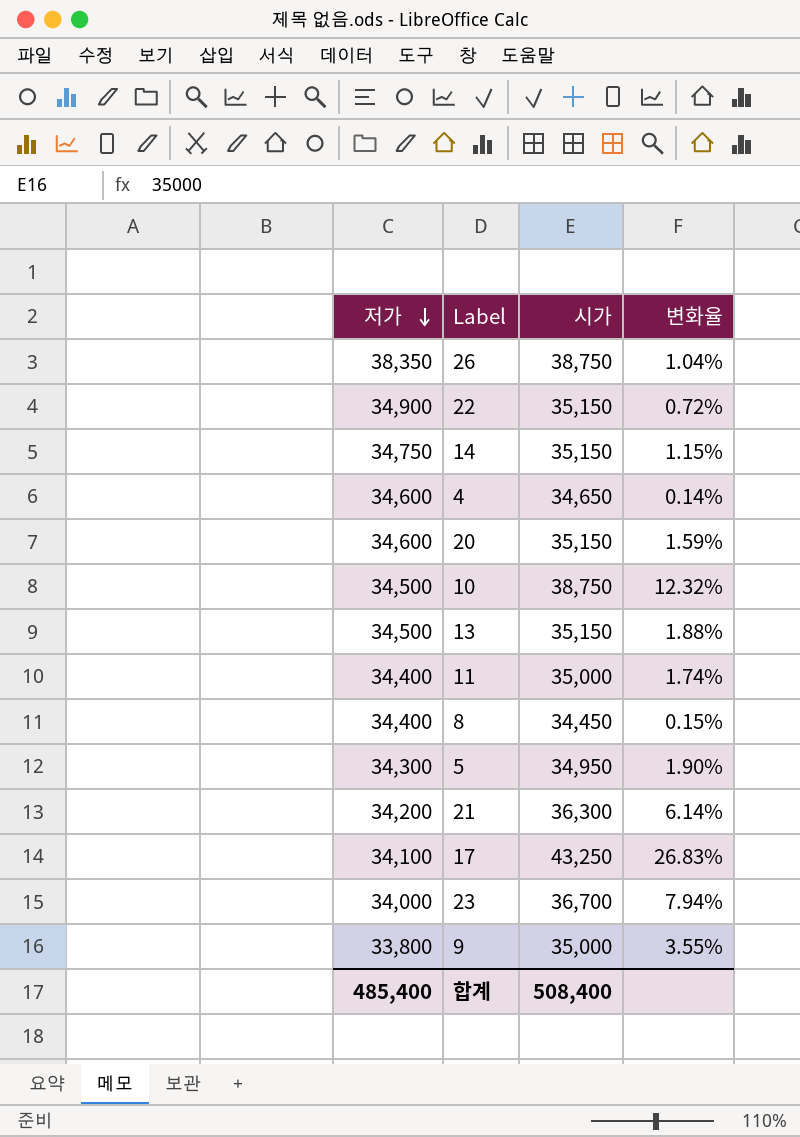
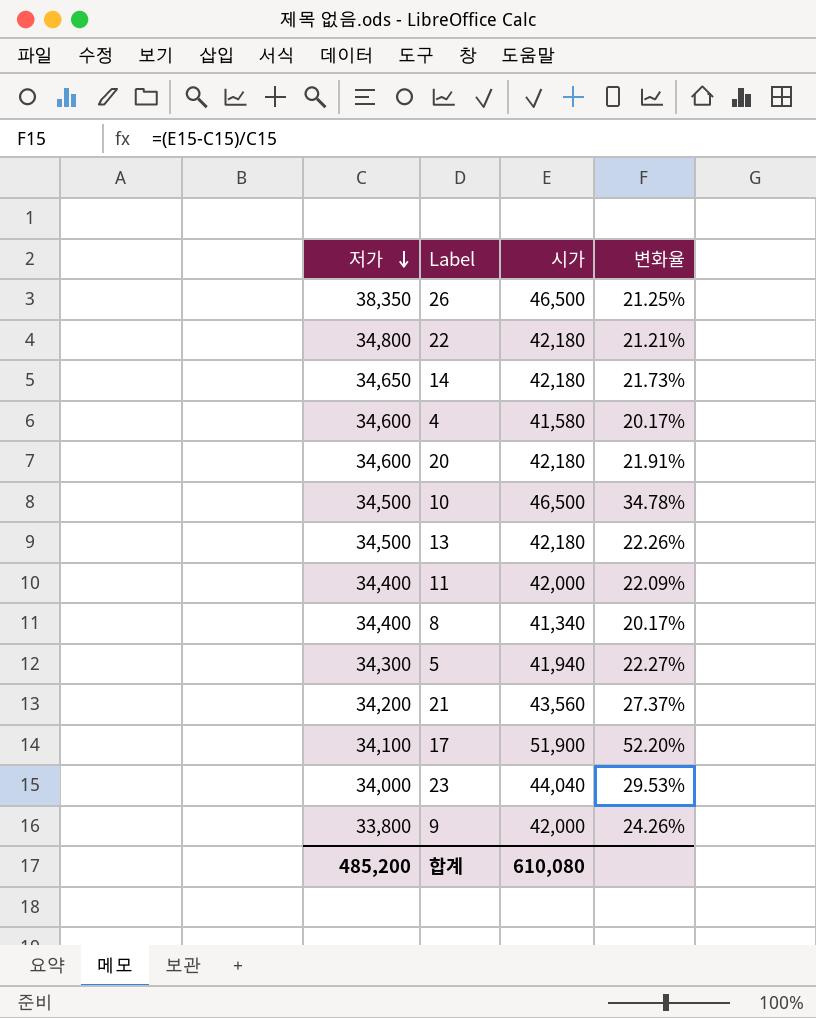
26 | 시가: 38,750 -> 46,500
26 | 변화율: 1.04% -> 21.25%
22 | 저가: 34,900 -> 34,800
22 | 시가: 35,150 -> 42,180
22 | 변화율: 0.72% -> 21.21%
14 | 저가: 34,750 -> 34,650
14 | 시가: 35,150 -> 42,180
14 | 변화율: 1.15% -> 21.73%
4 | 시가: 34,650 -> 41,580
4 | 변화율: 0.14% -> 20.17%
20 | 시가: 35,150 -> 42,180
20 | 변화율: 1.59% -> 21.91%
10 | 시가: 38,750 -> 46,500
10 | 변화율: 12.32% -> 34.78%
13 | 시가: 35,150 -> 42,180
13 | 변화율: 1.88% -> 22.26%
11 | 시가: 35,000 -> 42,000
11 | 변화율: 1.74% -> 22.09%
8 | 시가: 34,450 -> 41,340
8 | 변화율: 0.15% -> 20.17%
5 | 시가: 34,950 -> 41,940
5 | 변화율: 1.90% -> 22.27%
21 | 시가: 36,300 -> 43,560
21 | 변화율: 6.14% -> 27.37%
17 | 시가: 43,250 -> 51,900
17 | 변화율: 26.83% -> 52.20%
23 | 시가: 36,700 -> 44,040
23 | 변화율: 7.94% -> 29.53%
9 | 시가: 35,000 -> 42,000
9 | 변화율: 3.55% -> 24.26%
합계 | 저가: 485,400 -> 485,200
합계 | 시가: 508,400 -> 610,080

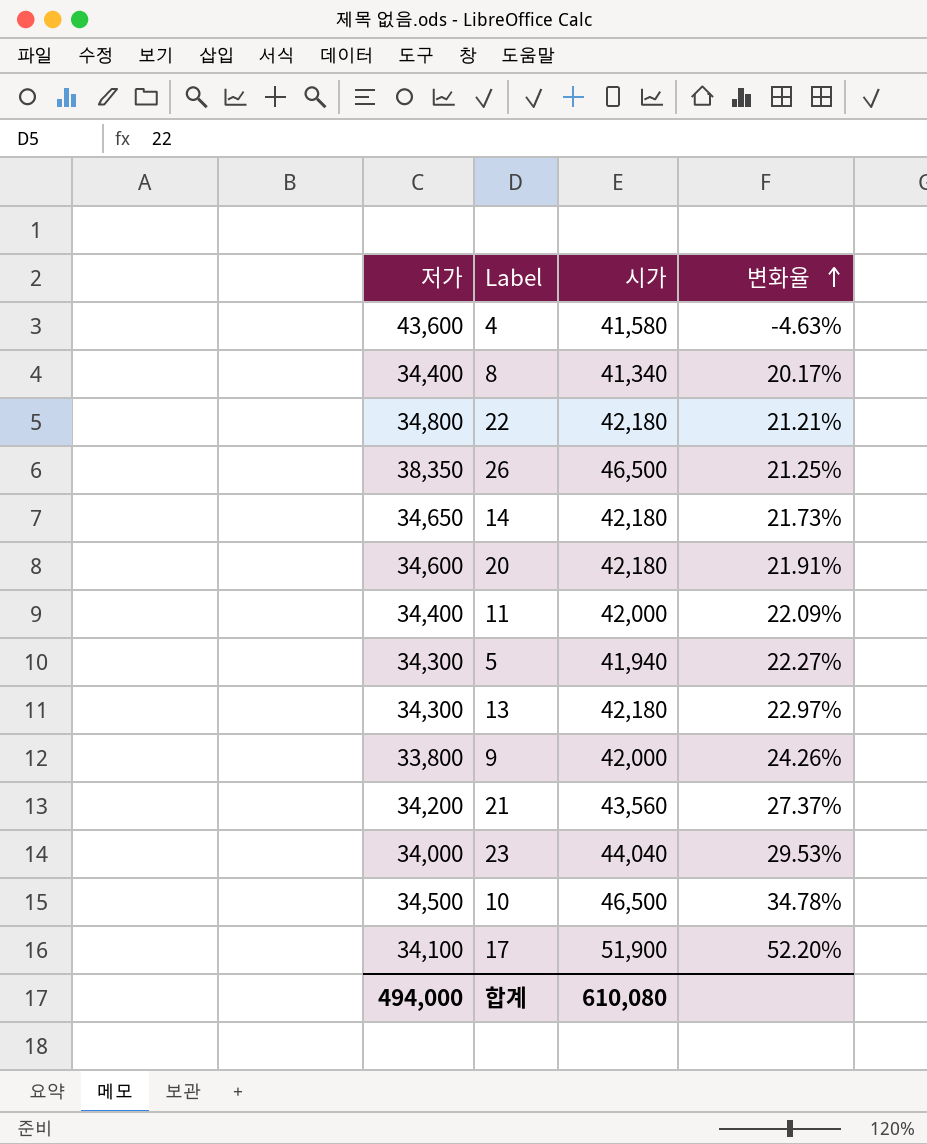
row order: 저가 descending -> 변화율 ascending
4 | 저가: 34,600 -> 43,600
4 | 변화율: 20.17% -> -4.63%
13 | 저가: 34,500 -> 34,300
13 | 변화율: 22.26% -> 22.97%
합계 | 저가: 485,200 -> 494,000

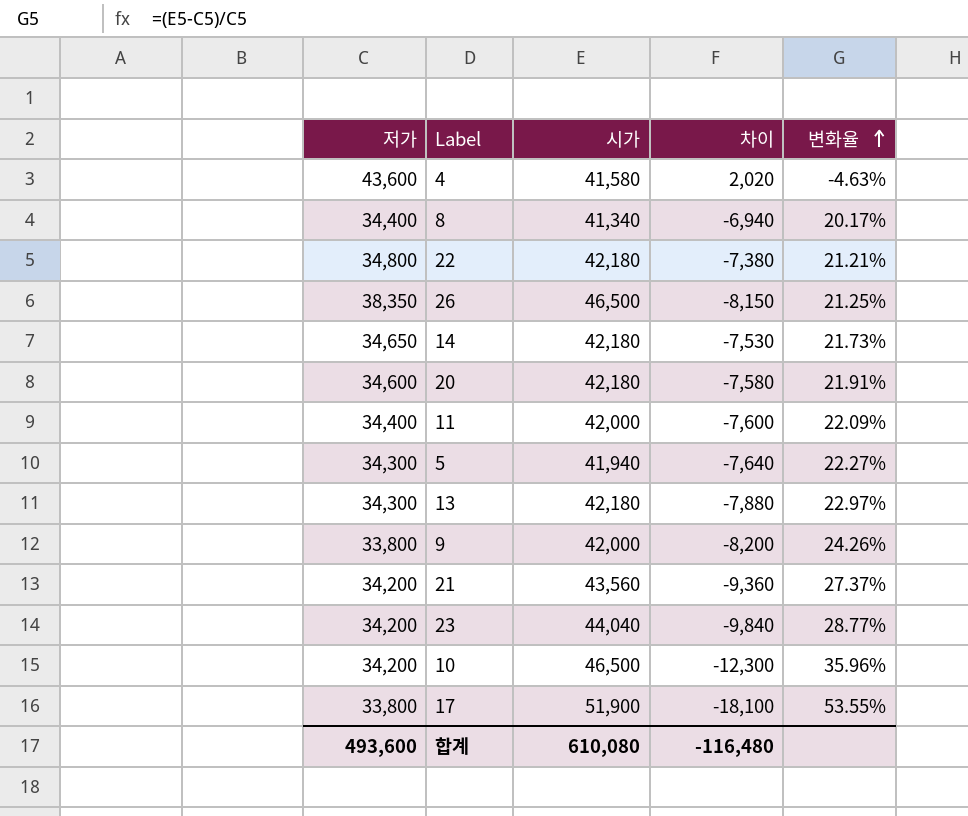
column 차이 | formula: none -> [저가] - [시가]
23 | 저가: 34,000 -> 34,200
23 | 변화율: 29.53% -> 28.77%
10 | 저가: 34,500 -> 34,200
10 | 변화율: 34.78% -> 35.96%
17 | 저가: 34,100 -> 33,800
17 | 변화율: 52.20% -> 53.55%
합계 | 저가: 494,000 -> 493,600

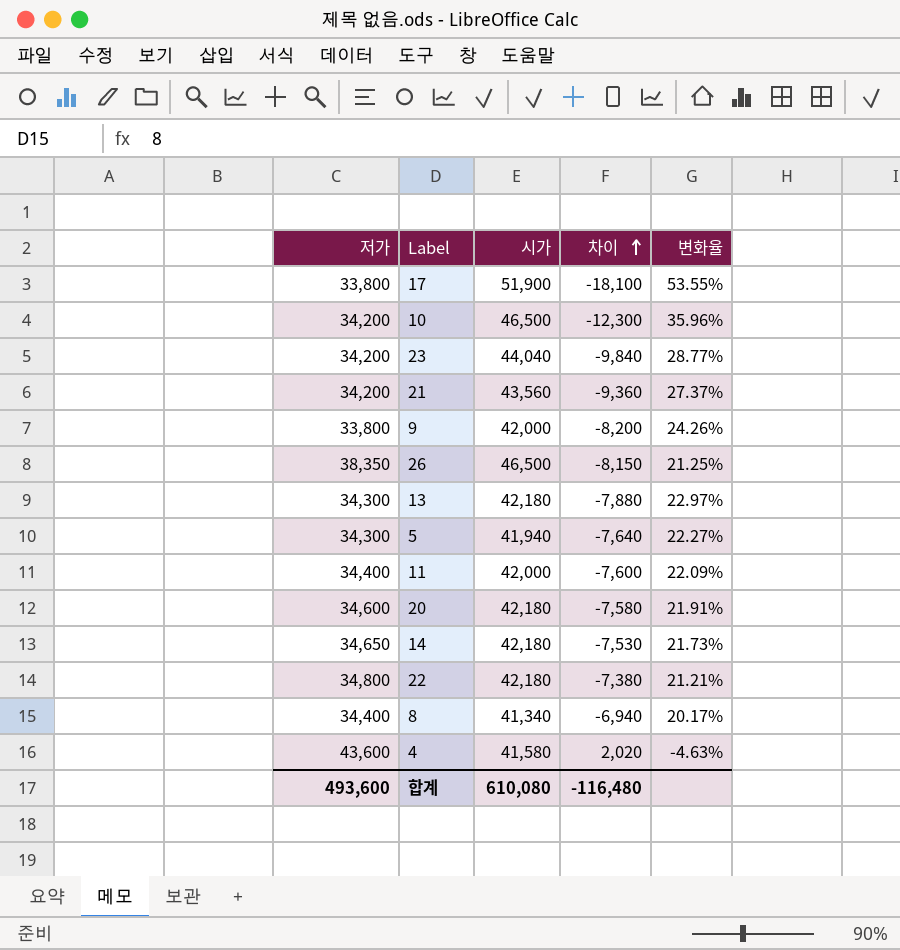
row order: 변화율 ascending -> 차이 ascending

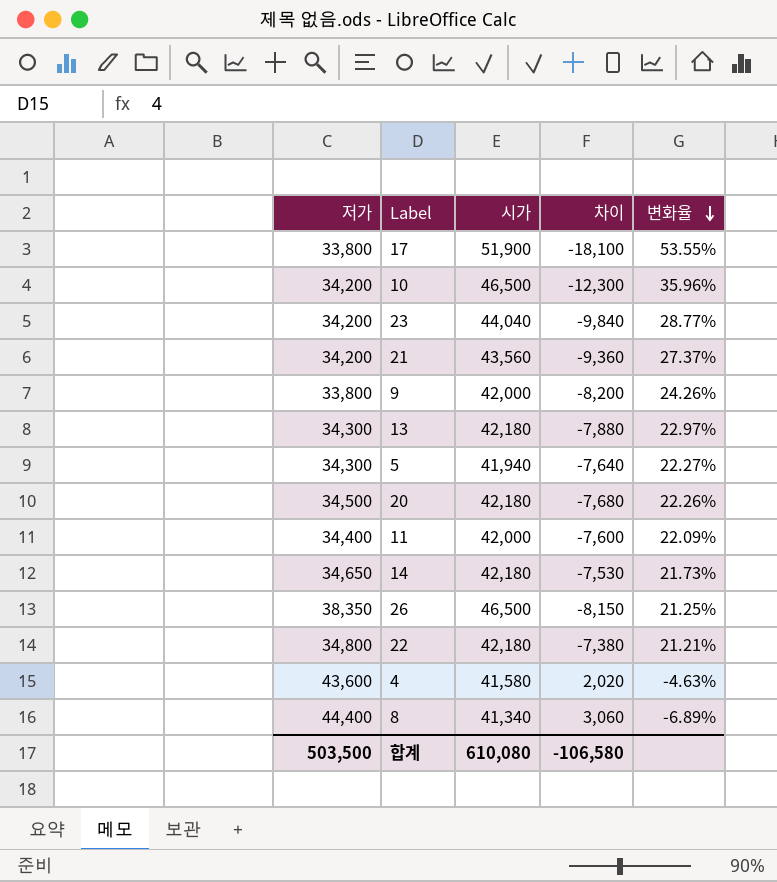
row order: 차이 ascending -> 변화율 descending
20 | 저가: 34,600 -> 34,500
20 | 차이: -7,580 -> -7,680
20 | 변화율: 21.91% -> 22.26%
8 | 저가: 34,400 -> 44,400
8 | 차이: -6,940 -> 3,060
8 | 변화율: 20.17% -> -6.89%
합계 | 저가: 493,600 -> 503,500
합계 | 차이: -116,480 -> -106,580

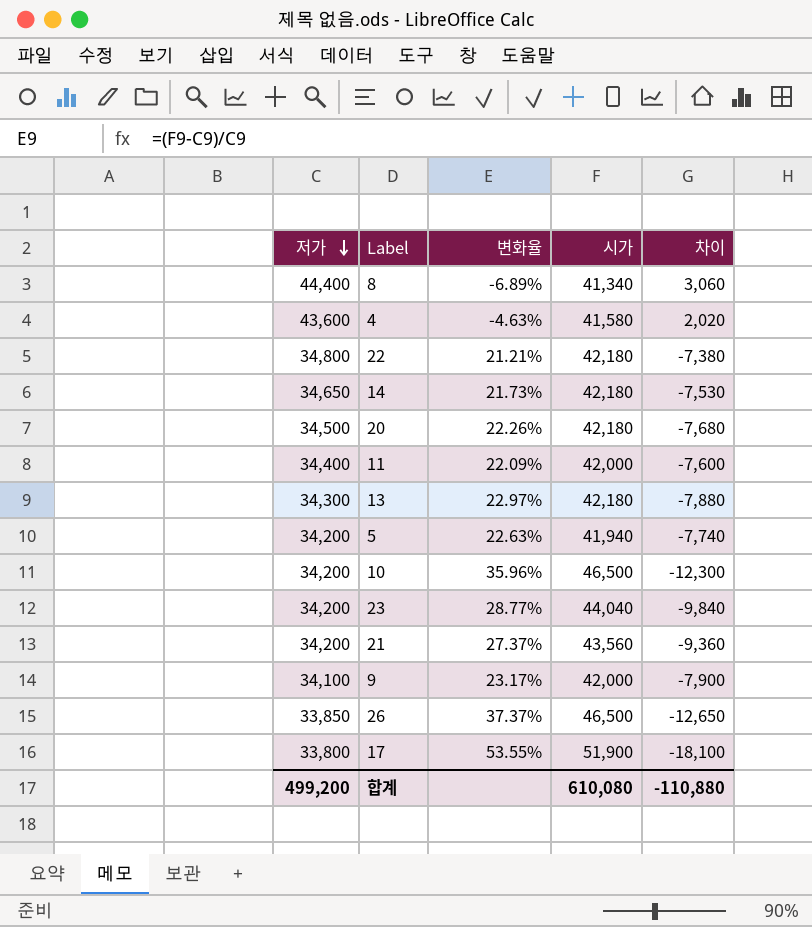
row order: 변화율 descending -> 저가 descending
column 변화율 | position: 5 -> 3
5 | 저가: 34,300 -> 34,200
5 | 변화율: 22.27% -> 22.63%
5 | 차이: -7,640 -> -7,740
9 | 저가: 33,800 -> 34,100
9 | 변화율: 24.26% -> 23.17%
9 | 차이: -8,200 -> -7,900
26 | 저가: 38,350 -> 33,850
26 | 변화율: 21.25% -> 37.37%
26 | 차이: -8,150 -> -12,650
합계 | 저가: 503,500 -> 499,200
합계 | 차이: -106,580 -> -110,880

